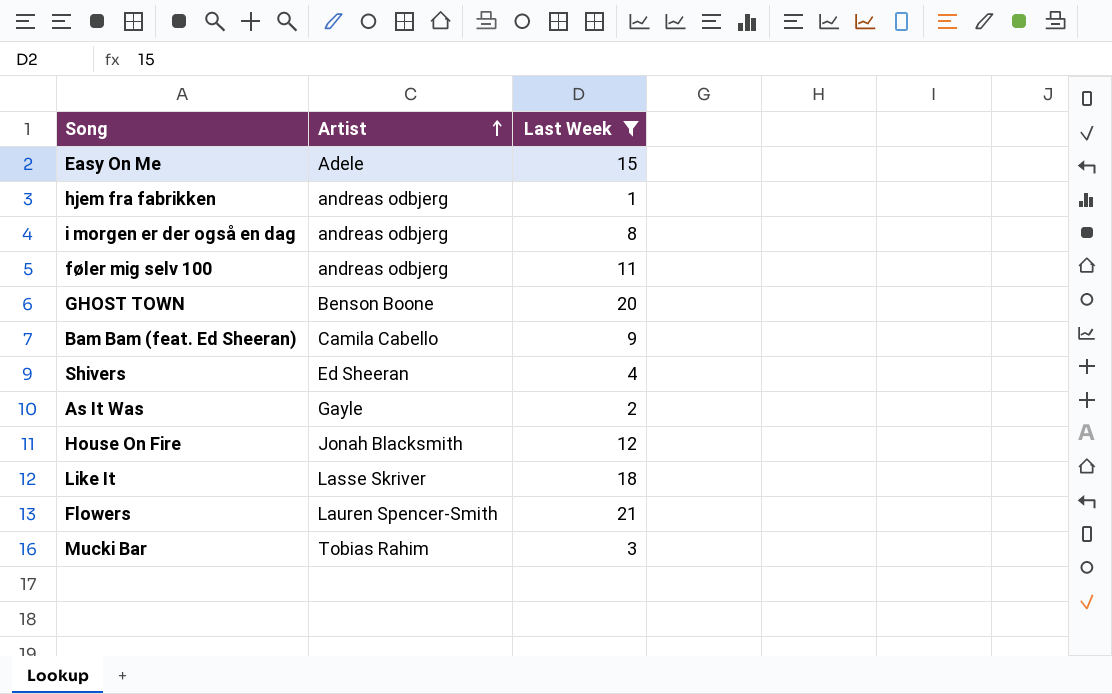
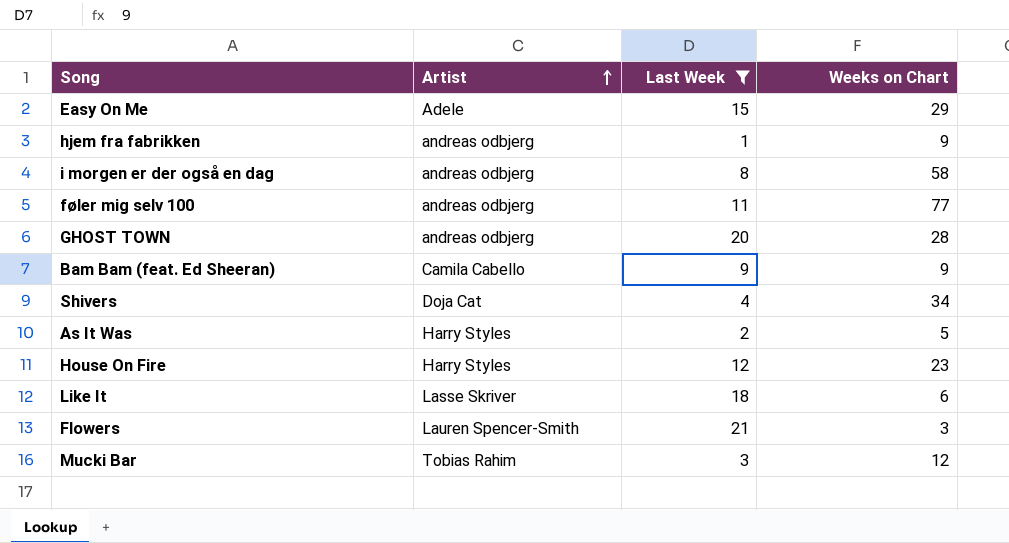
column Weeks on Chart | position: none -> 4
GHOST TOWN | Artist: Benson Boone -> andreas odbjerg
Shivers | Artist: Ed Sheeran -> Doja Cat
As It Was | Artist: Gayle -> Harry Styles
House On Fire | Artist: Jonah Blacksmith -> Harry Styles

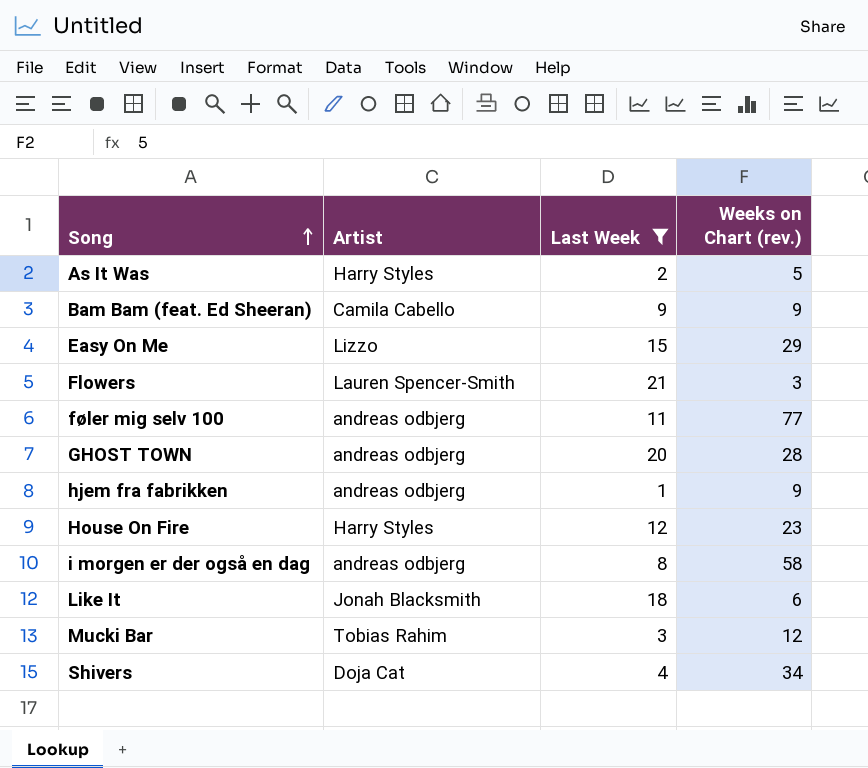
row order: Artist ascending -> Song ascending
column name: Weeks on Chart -> Weeks on Chart (rev.)
Easy On Me | Artist: Adele -> Lizzo
Like It | Artist: Lasse Skriver -> Jonah Blacksmith

